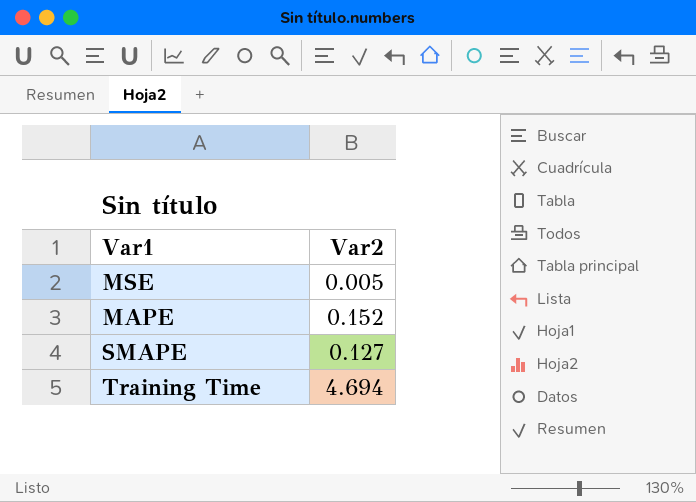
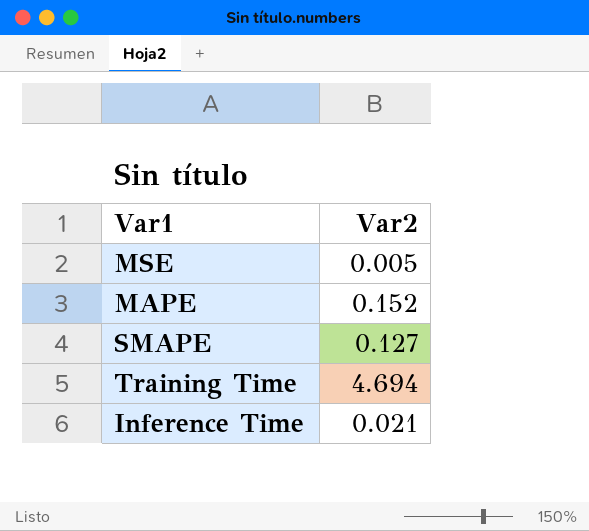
row Inference Time: none -> 0.021

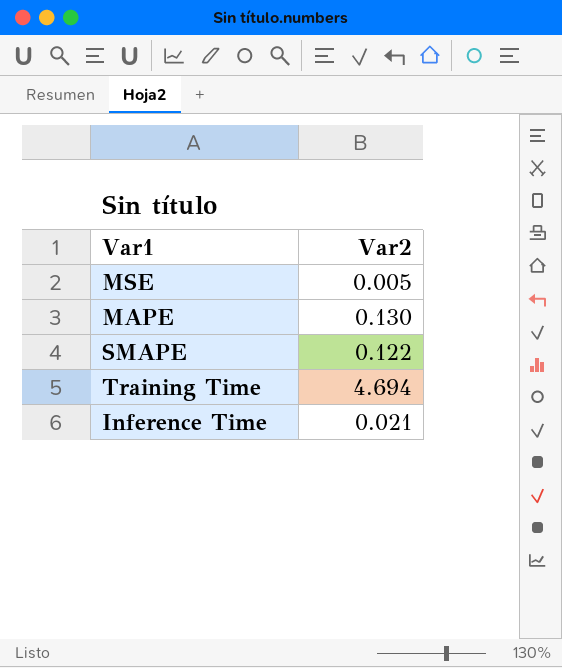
MAPE | Var2: 0.152 -> 0.130
SMAPE | Var2: 0.127 -> 0.122

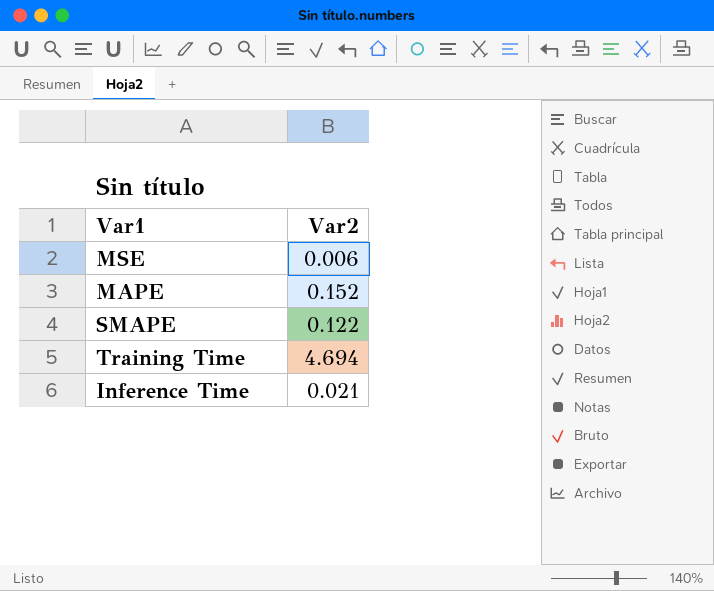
MSE | Var2: 0.005 -> 0.006
MAPE | Var2: 0.130 -> 0.152

